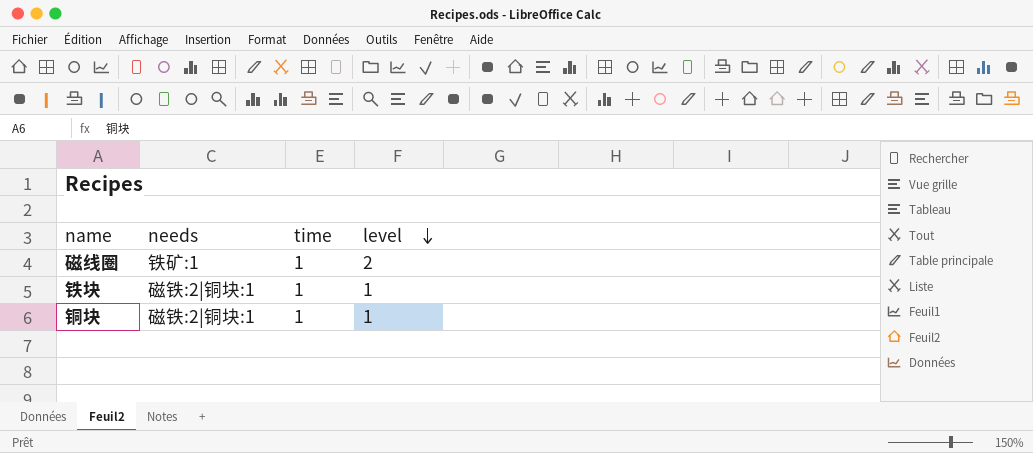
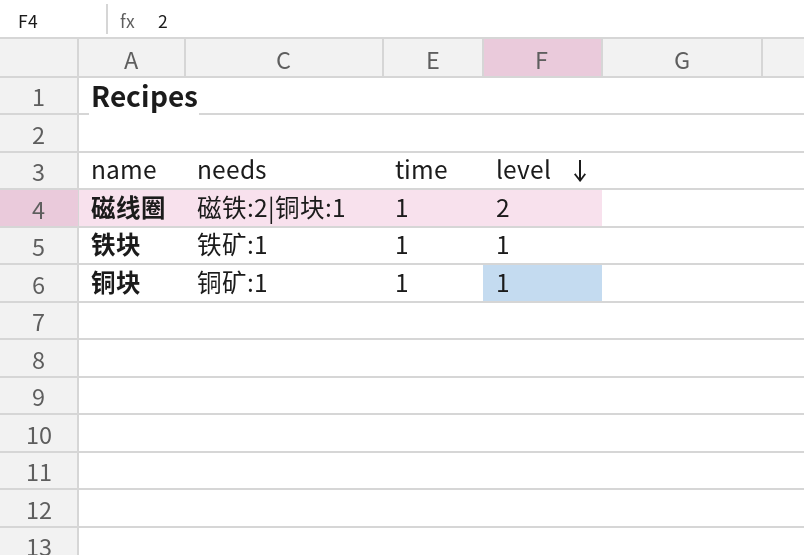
磁线圈 | needs: 铁矿:1 -> 磁铁:2|铜块:1
铁块 | needs: 磁铁:2|铜块:1 -> 铁矿:1
铜块 | needs: 磁铁:2|铜块:1 -> 铜矿:1

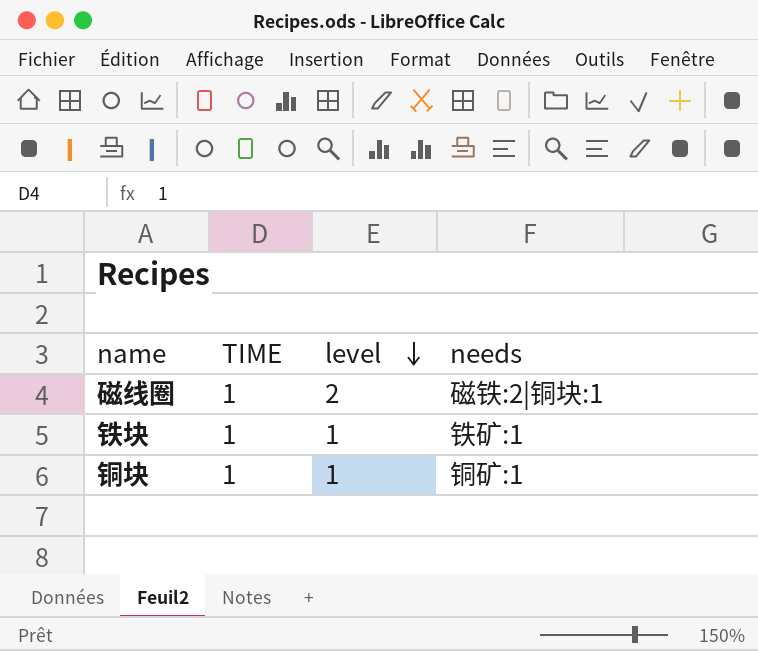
column name: time -> TIME
column needs | position: 2 -> 4

